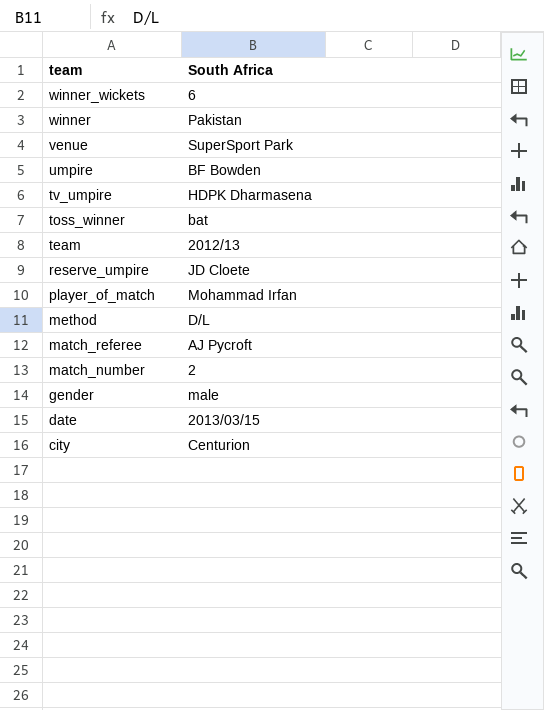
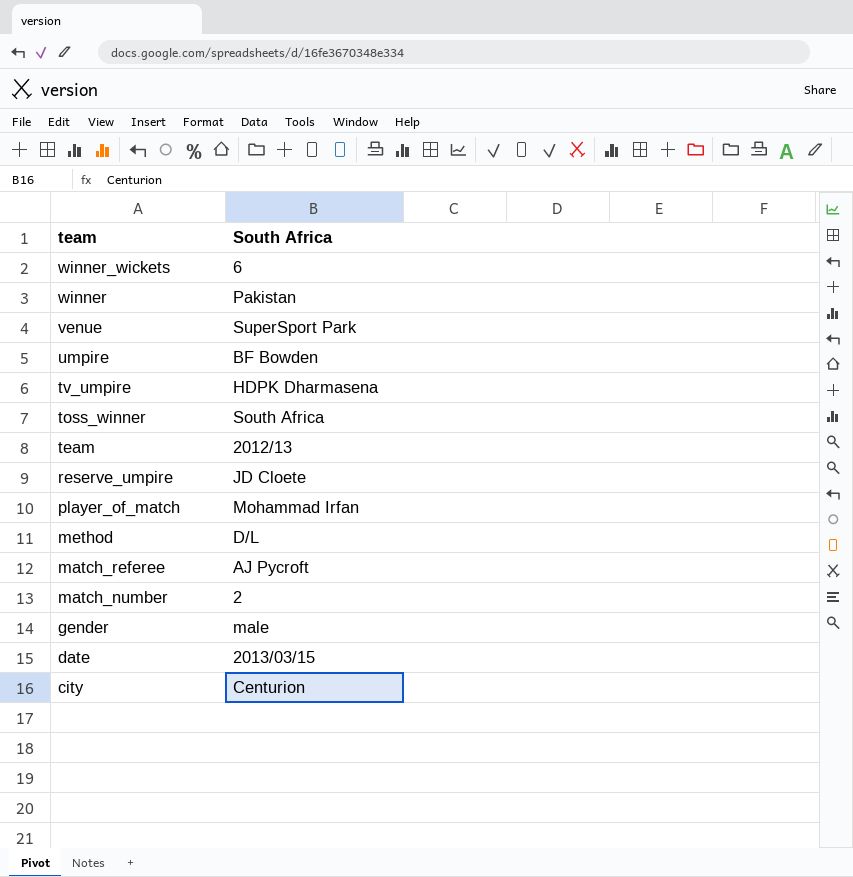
toss_winner | South Africa: bat -> South Africa

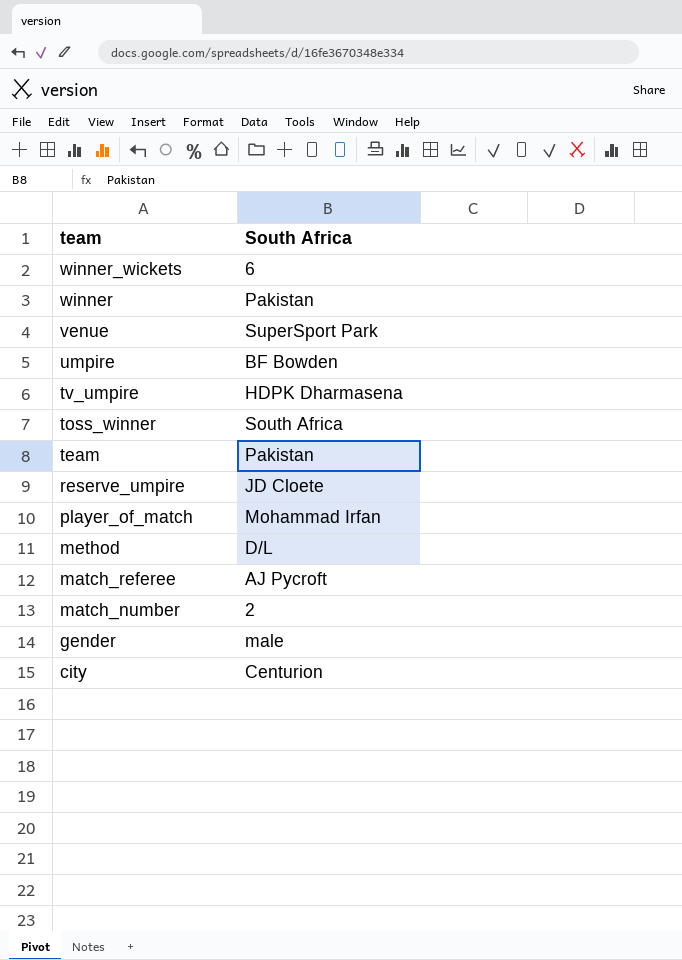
row date: 2013/03/15 -> none
team | South Africa: 2012/13 -> Pakistan

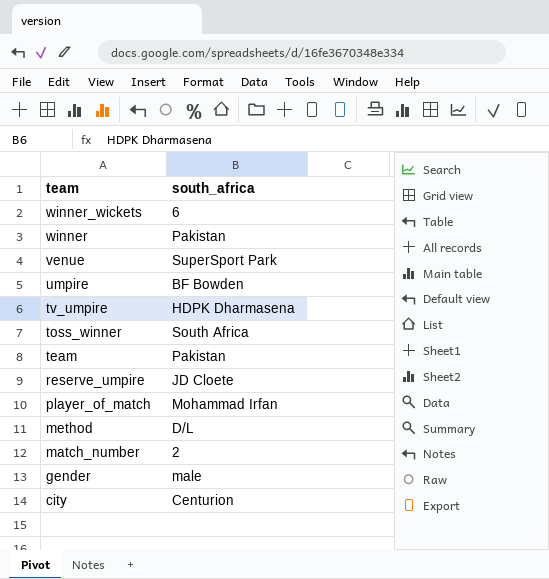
column name: South Africa -> south_africa
row match_referee: AJ Pycroft -> none

